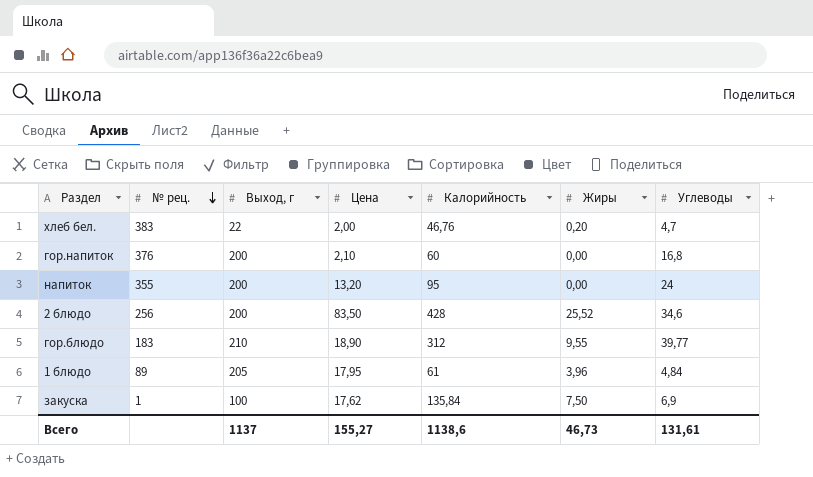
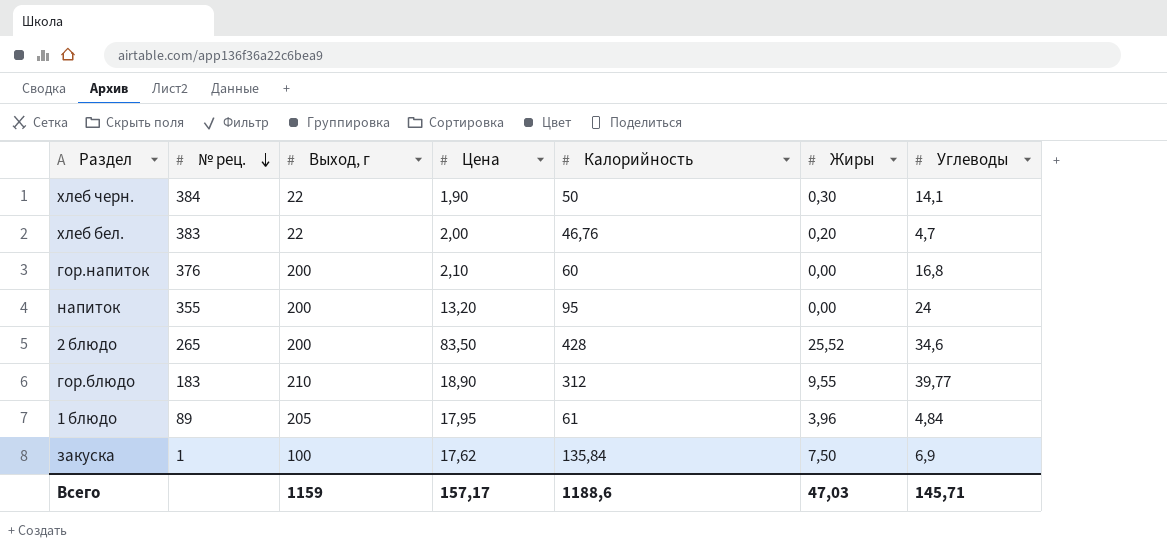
row хлеб черн.: none -> 384 | 22 | 1,90 | 50 | 0,30 | 14,1
2 блюдо | № рец.: 256 -> 265
Всего | Выход, г: 1137 -> 1159
Всего | Цена: 155,27 -> 157,17
Всего | Калорийность: 1138,6 -> 1188,6
Всего | Жиры: 46,73 -> 47,03
Всего | Углеводы: 131,61 -> 145,71

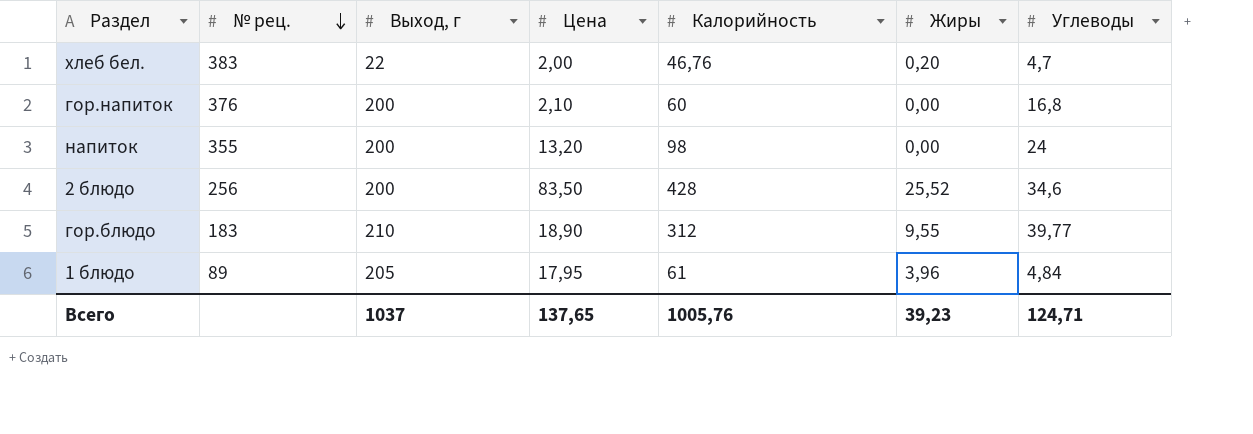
row хлеб черн.: 384 | 22 | 1,90 | 50 | 0,30 | 14,1 -> none
row закуска: 1 | 100 | 17,62 | 135,84 | 7,50 | 6,9 -> none
напиток | Калорийность: 95 -> 98
2 блюдо | № рец.: 265 -> 256
Всего | Выход, г: 1159 -> 1037
Всего | Цена: 157,17 -> 137,65
Всего | Калорийность: 1188,6 -> 1005,76
Всего | Жиры: 47,03 -> 39,23
Всего | Углеводы: 145,71 -> 124,71

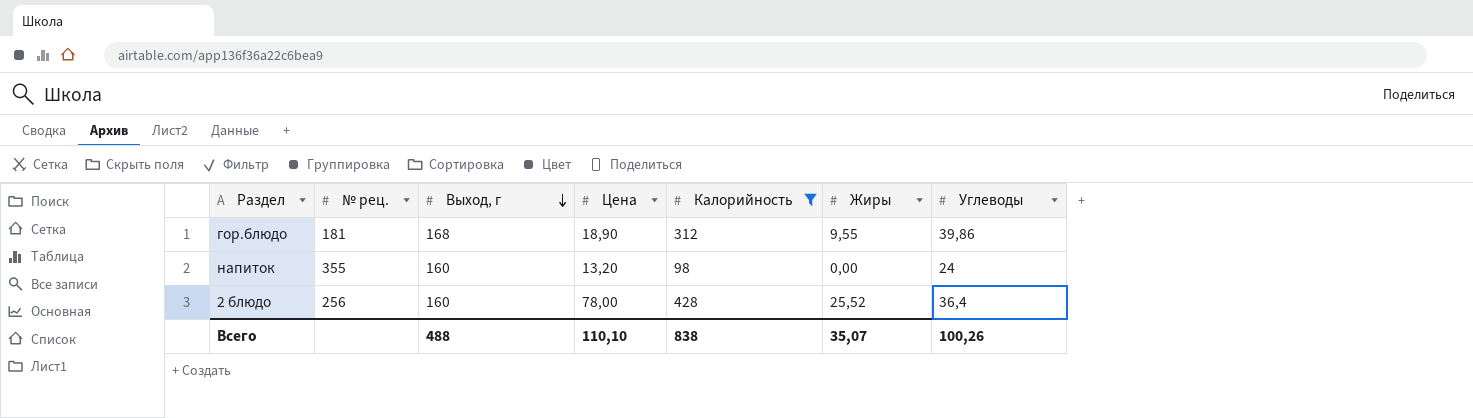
filter: none -> Калорийность >= 98
row order: № рец. descending -> Выход, г descending
гор.блюдо | № рец.: 183 -> 181
гор.блюдо | Выход, г: 210 -> 168
гор.блюдо | Углеводы: 39,77 -> 39,86
напиток | Выход, г: 200 -> 160
2 блюдо | Выход, г: 200 -> 160
2 блюдо | Цена: 83,50 -> 78,00
2 блюдо | Углеводы: 34,6 -> 36,4
Всего | Выход, г: 1037 -> 488
Всего | Цена: 137,65 -> 110,10
Всего | Калорийность: 1005,76 -> 838
Всего | Жиры: 39,23 -> 35,07
Всего | Углеводы: 124,71 -> 100,26

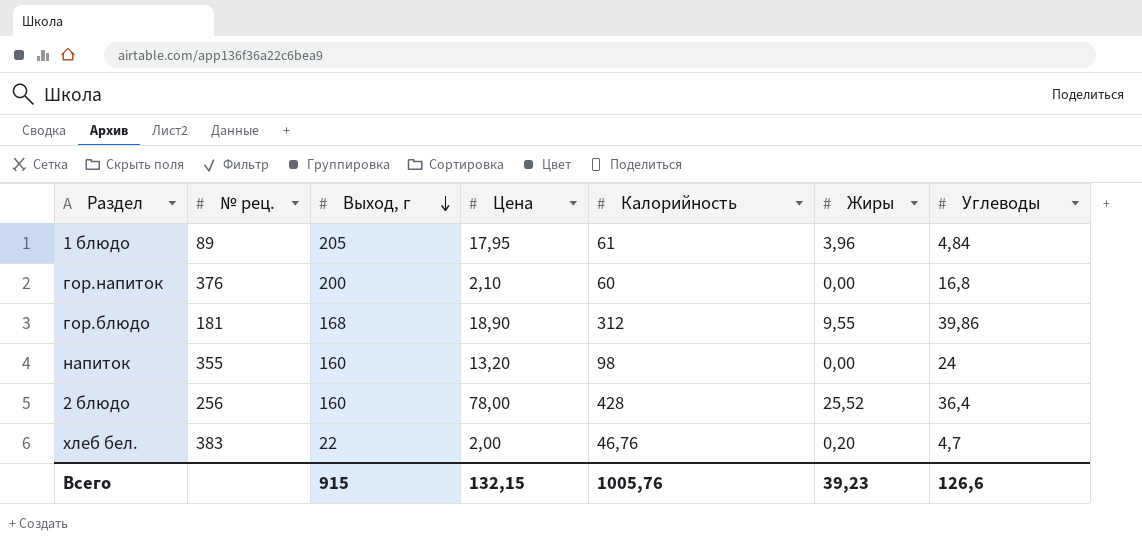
filter: Калорийность >= 98 -> none
Всего | Выход, г: 488 -> 915
Всего | Цена: 110,10 -> 132,15
Всего | Калорийность: 838 -> 1005,76
Всего | Жиры: 35,07 -> 39,23
Всего | Углеводы: 100,26 -> 126,6

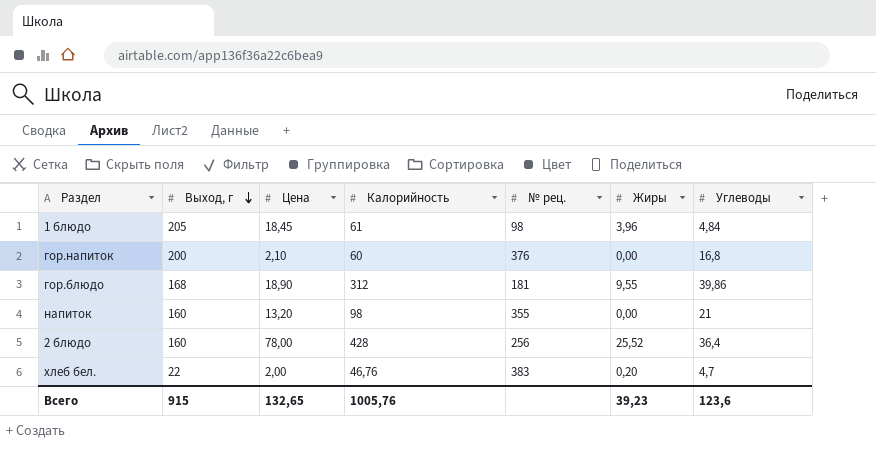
column № рец. | position: 2 -> 5
1 блюдо | Цена: 17,95 -> 18,45
1 блюдо | № рец.: 89 -> 98
напиток | Углеводы: 24 -> 21
Всего | Цена: 132,15 -> 132,65
Всего | Углеводы: 126,6 -> 123,6

